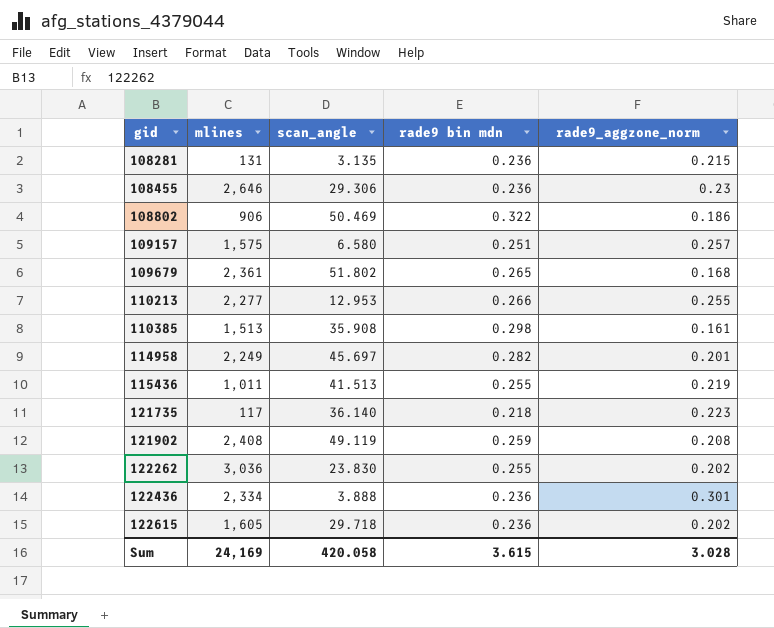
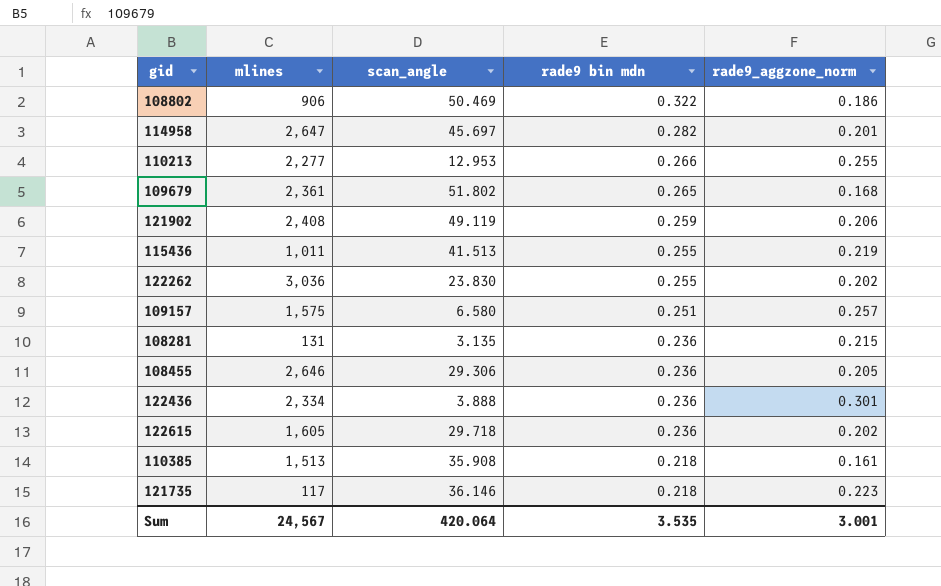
row order: gid ascending -> rade9 bin mdn descending
114958 | mlines: 2,249 -> 2,647
121902 | rade9_aggzone_norm: 0.208 -> 0.206
108455 | rade9_aggzone_norm: 0.23 -> 0.205
110385 | rade9 bin mdn: 0.298 -> 0.218
121735 | scan_angle: 36.140 -> 36.146
Sum | mlines: 24,169 -> 24,567
Sum | scan_angle: 420.058 -> 420.064
Sum | rade9 bin mdn: 3.615 -> 3.535
Sum | rade9_aggzone_norm: 3.028 -> 3.001

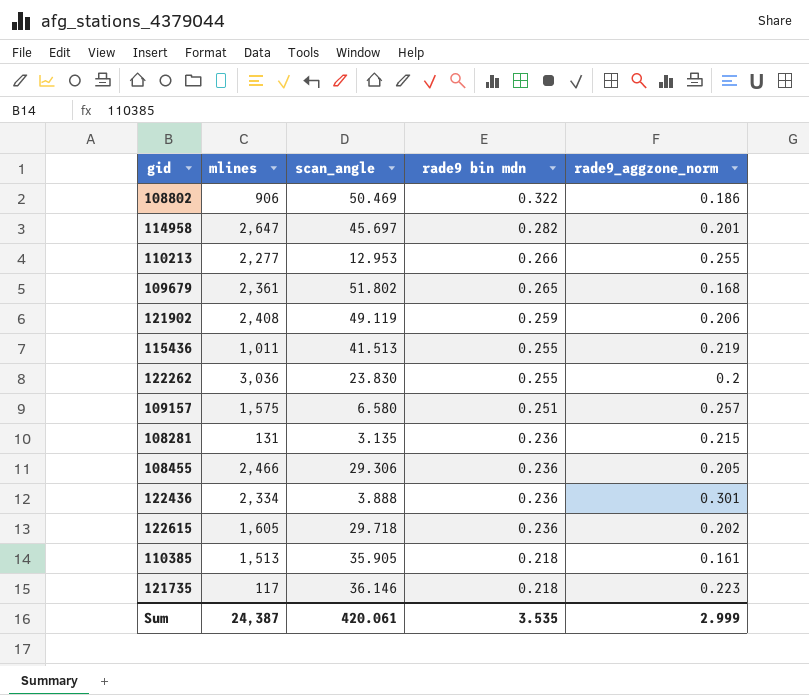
122262 | rade9_aggzone_norm: 0.202 -> 0.2
108455 | mlines: 2,646 -> 2,466
110385 | scan_angle: 35.908 -> 35.905
Sum | mlines: 24,567 -> 24,387
Sum | scan_angle: 420.064 -> 420.061
Sum | rade9_aggzone_norm: 3.001 -> 2.999

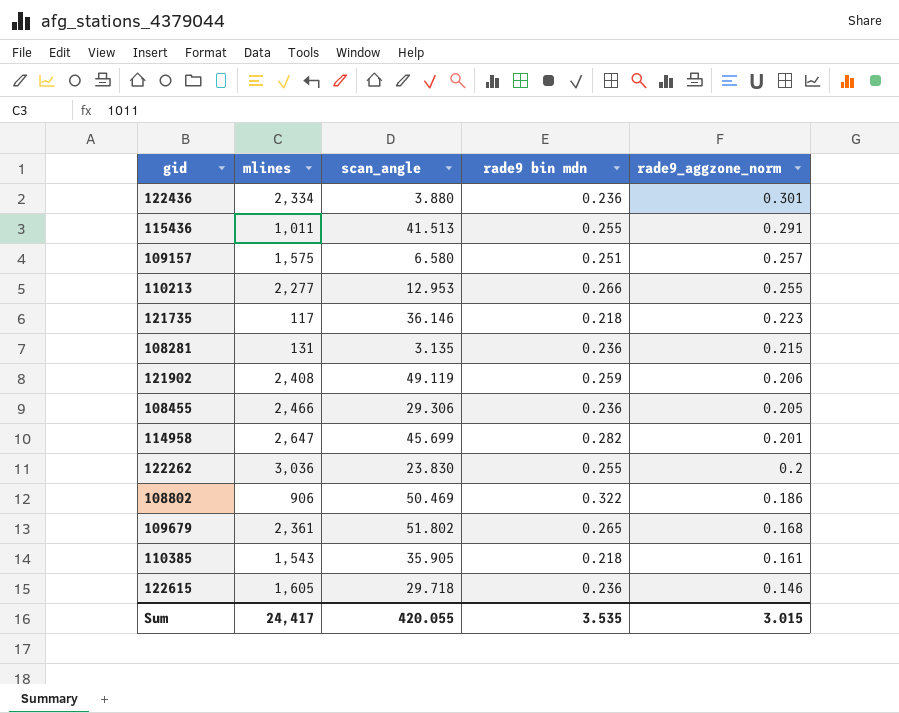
row order: rade9 bin mdn descending -> rade9_aggzone_norm descending
122436 | scan_angle: 3.888 -> 3.880
115436 | rade9_aggzone_norm: 0.219 -> 0.291
114958 | scan_angle: 45.697 -> 45.699
110385 | mlines: 1,513 -> 1,543
122615 | rade9_aggzone_norm: 0.202 -> 0.146
Sum | mlines: 24,387 -> 24,417
Sum | scan_angle: 420.061 -> 420.055
Sum | rade9_aggzone_norm: 2.999 -> 3.015

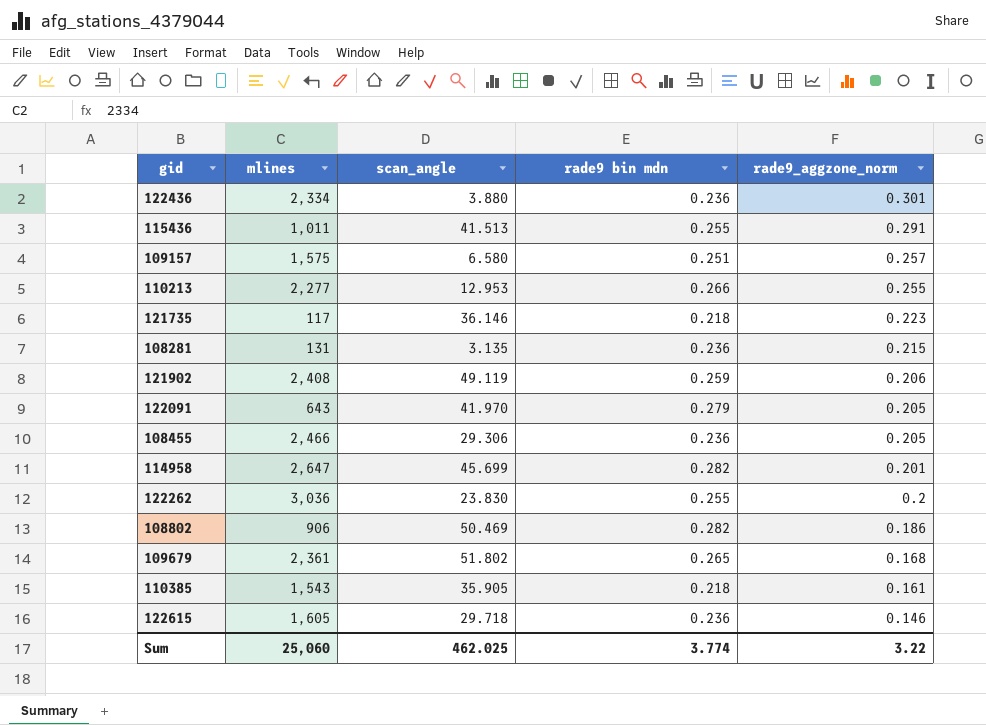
row 122091: none -> 643 | 41.970 | 0.279 | 0.205
108802 | rade9 bin mdn: 0.322 -> 0.282
Sum | mlines: 24,417 -> 25,060
Sum | scan_angle: 420.055 -> 462.025
Sum | rade9 bin mdn: 3.535 -> 3.774
Sum | rade9_aggzone_norm: 3.015 -> 3.22

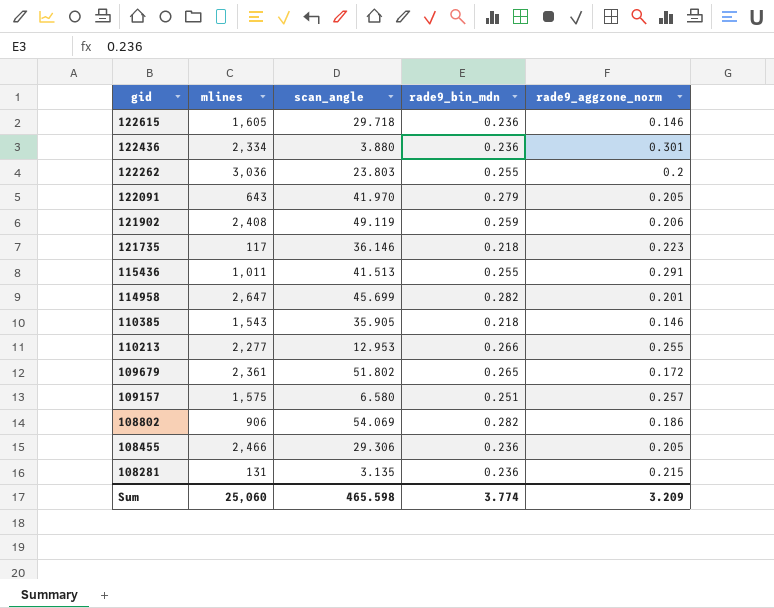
row order: rade9_aggzone_norm descending -> gid descending
column name: rade9 bin mdn -> rade9_bin_mdn
122262 | scan_angle: 23.830 -> 23.803
110385 | rade9_aggzone_norm: 0.161 -> 0.146
109679 | rade9_aggzone_norm: 0.168 -> 0.172
108802 | scan_angle: 50.469 -> 54.069
Sum | scan_angle: 462.025 -> 465.598
Sum | rade9_aggzone_norm: 3.22 -> 3.209

